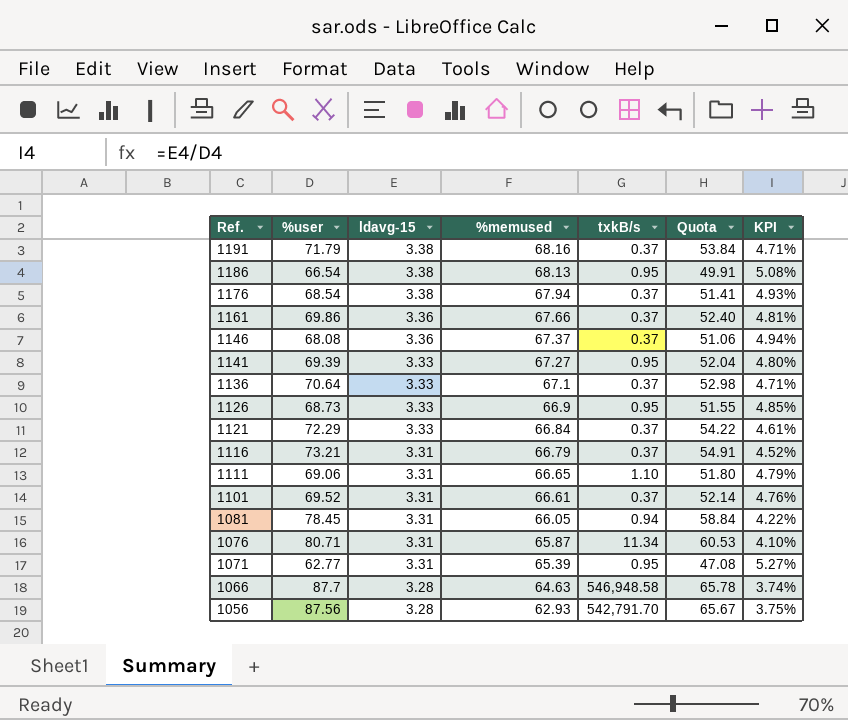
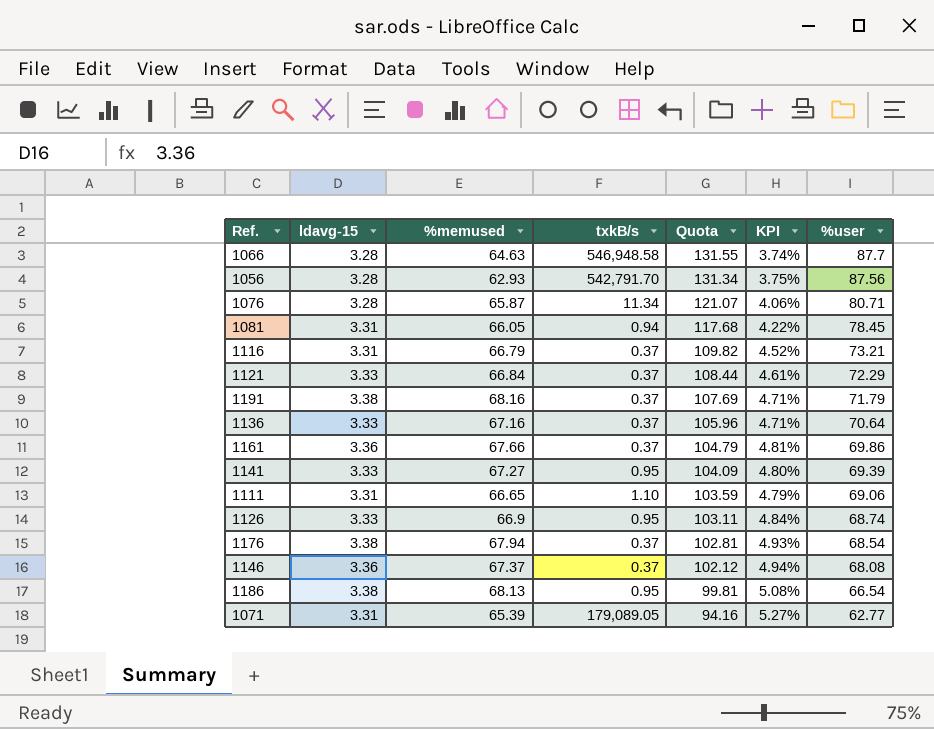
row order: Ref. descending -> Quota descending
column Quota | formula: [%user] * 0.75 -> [%user] * 1.5
column %user | position: 2 -> 7
row 1101: 69.52 | 3.31 | 66.61 | 0.37 | 52.14 | 4.76% -> none
1076 | ldavg-15: 3.31 -> 3.28
1076 | KPI: 4.10% -> 4.06%
1136 | %memused: 67.1 -> 67.16
1126 | KPI: 4.85% -> 4.84%
1126 | %user: 68.73 -> 68.74
1071 | txkB/s: 0.95 -> 179,089.05

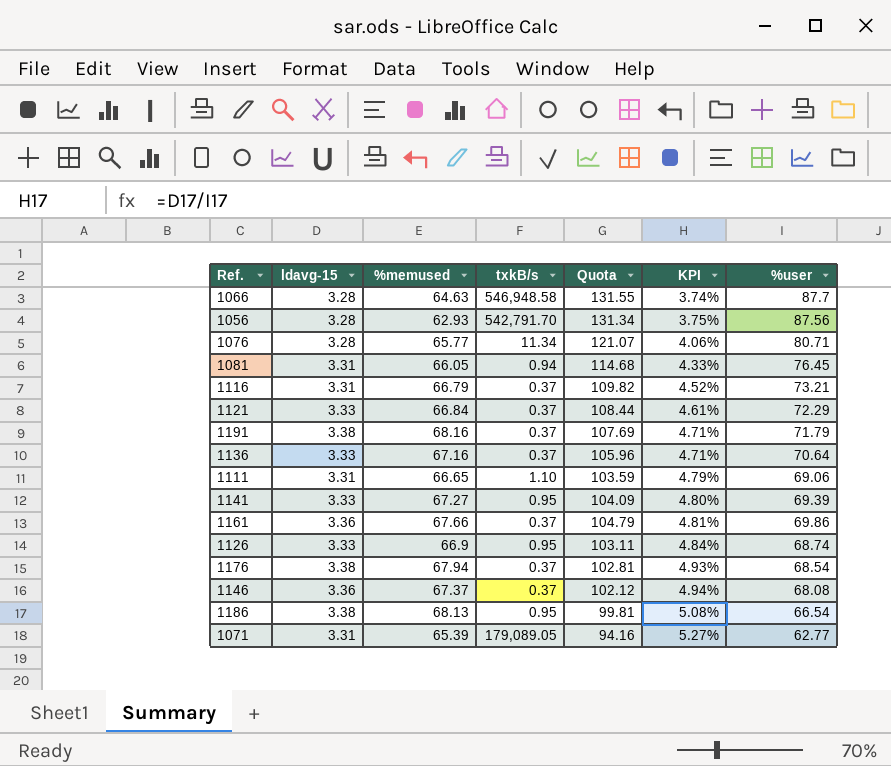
row order: Quota descending -> KPI ascending
1076 | %memused: 65.87 -> 65.77
1081 | Quota: 117.68 -> 114.68
1081 | KPI: 4.22% -> 4.33%
1081 | %user: 78.45 -> 76.45

